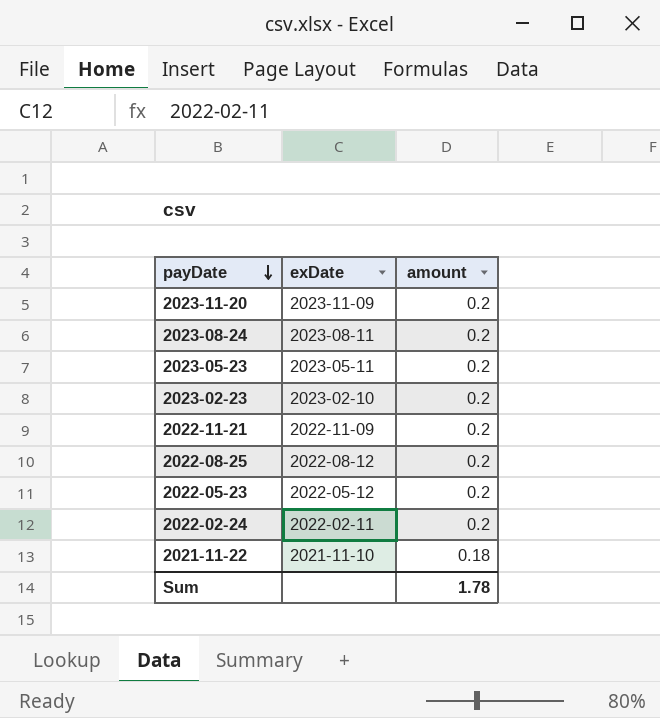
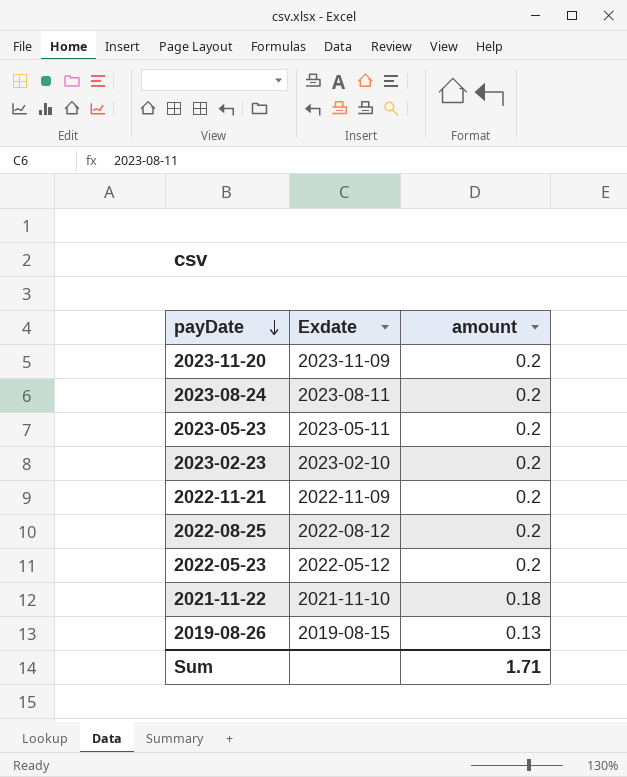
column name: exDate -> Exdate
row 2022-02-24: 2022-02-11 | 0.2 -> none
row 2019-08-26: none -> 2019-08-15 | 0.13
Sum | amount: 1.78 -> 1.71

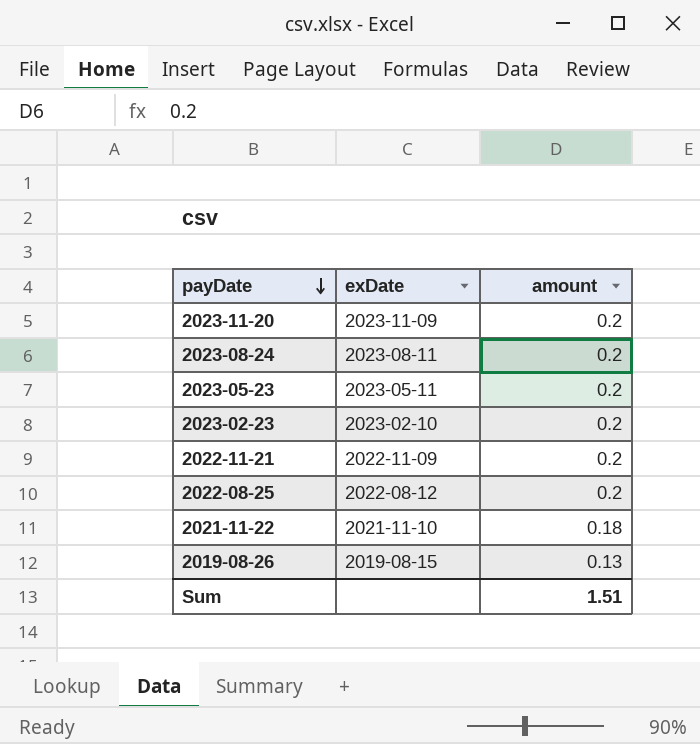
column name: Exdate -> exDate
row 2022-05-23: 2022-05-12 | 0.2 -> none
Sum | amount: 1.71 -> 1.51

